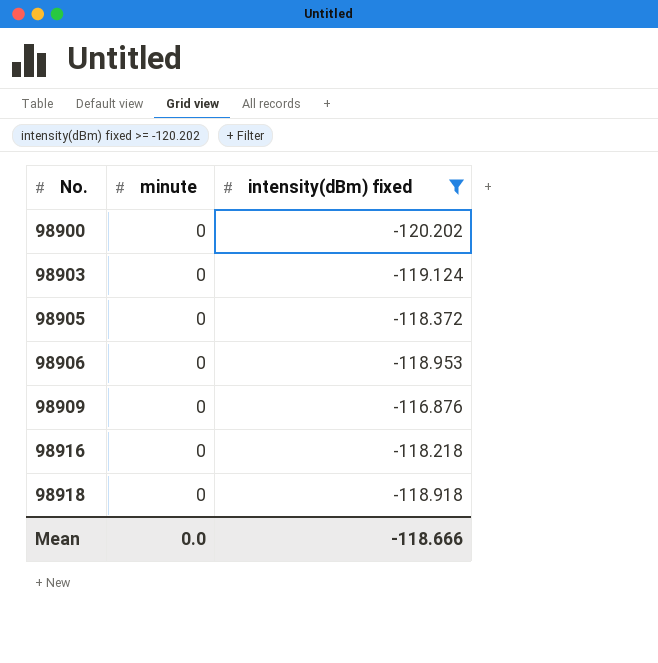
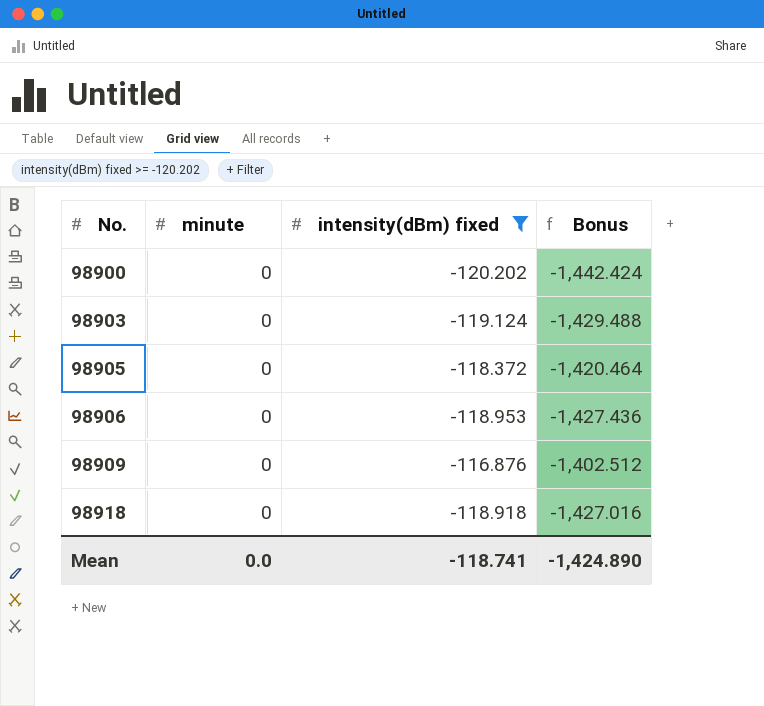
column Bonus | formula: none -> [intensity(dBm) fixed] * 12
row 98916: 0 | -118.218 -> none
Mean | intensity(dBm) fixed: -118.666 -> -118.741

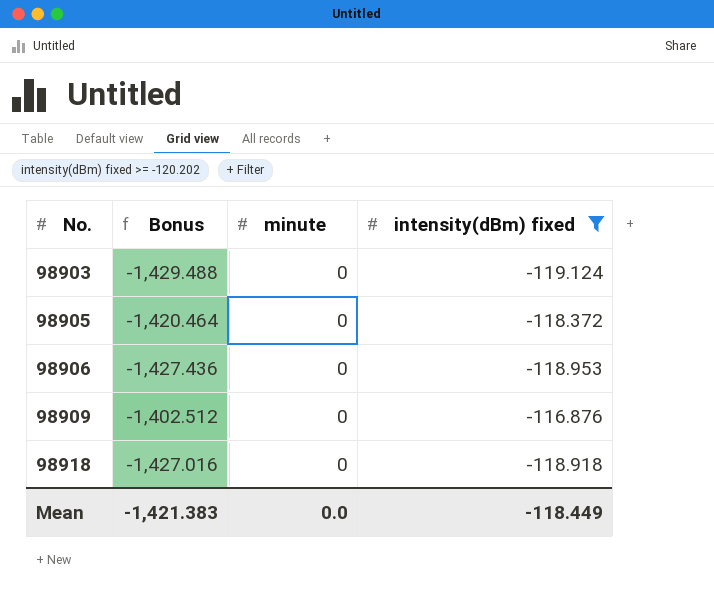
column Bonus | position: 4 -> 2
row 98900: 0 | -120.202 | -1,442.424 -> none
Mean | Bonus: -1,424.890 -> -1,421.383
Mean | intensity(dBm) fixed: -118.741 -> -118.449

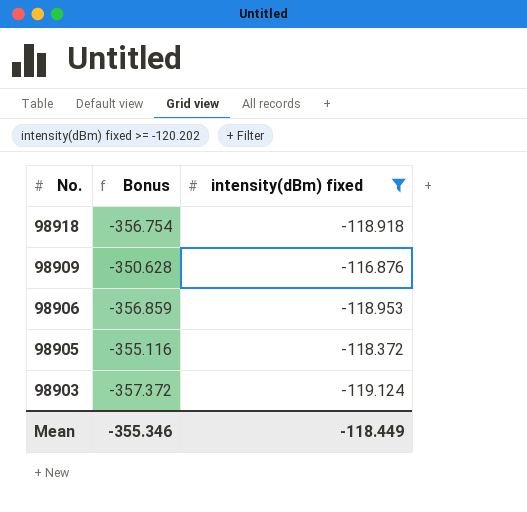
row order: No. ascending -> No. descending
column minute | position: 3 -> none
column Bonus | formula: [intensity(dBm) fixed] * 12 -> [intensity(dBm) fixed] * 3
Mean | Bonus: -1,421.383 -> -355.346

